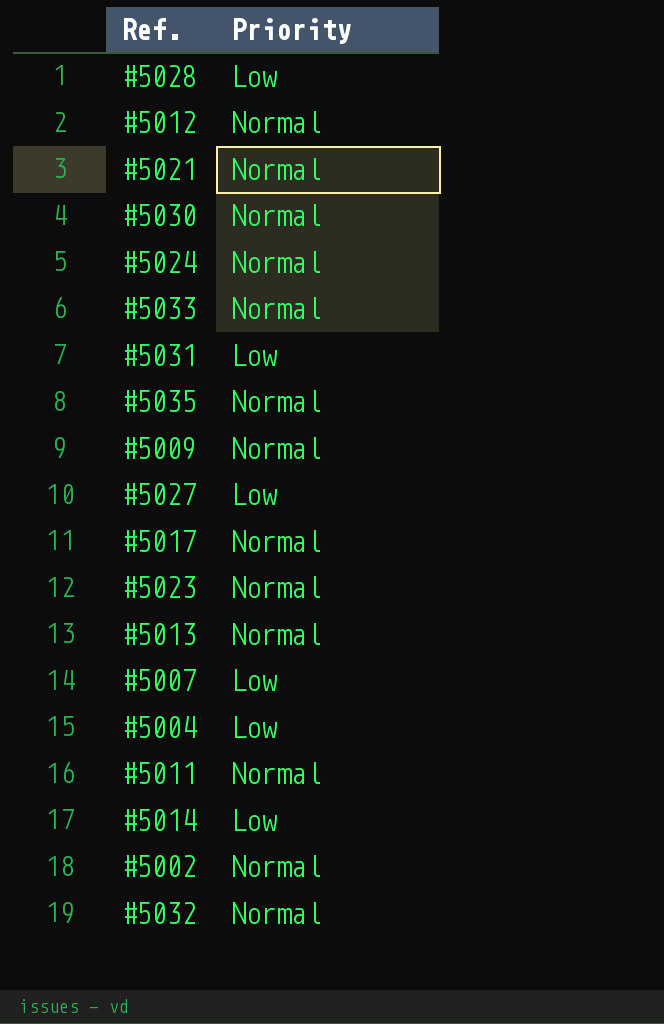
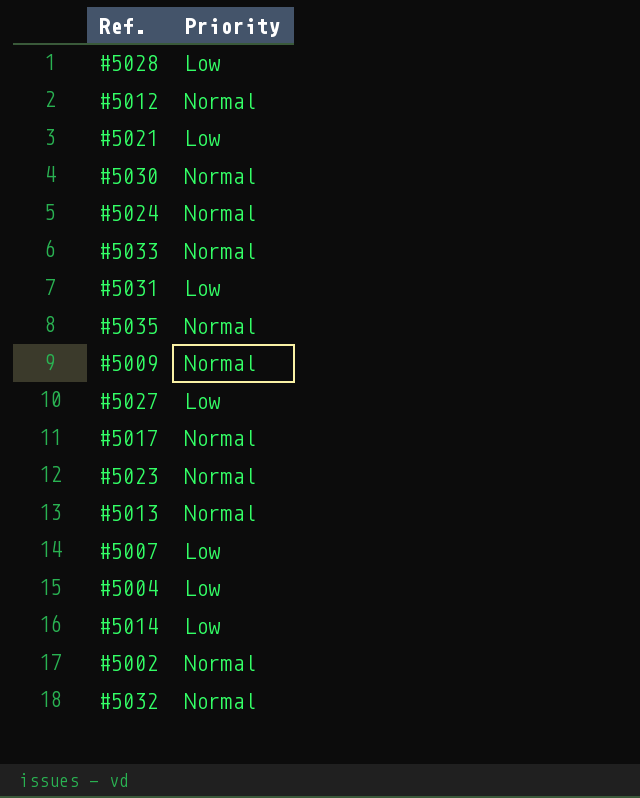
row #5011: Normal -> none
#5021 | Priority: Normal -> Low

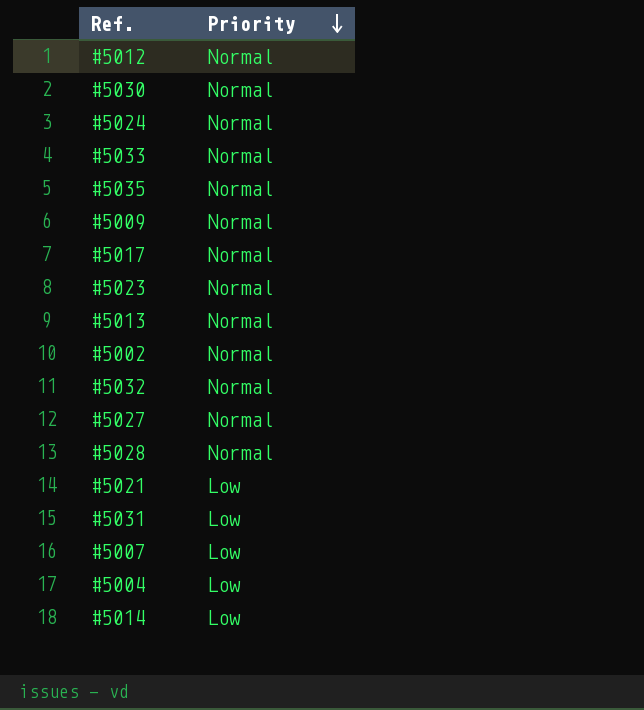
row order: none -> Priority descending
#5027 | Priority: Low -> Normal
#5028 | Priority: Low -> Normal

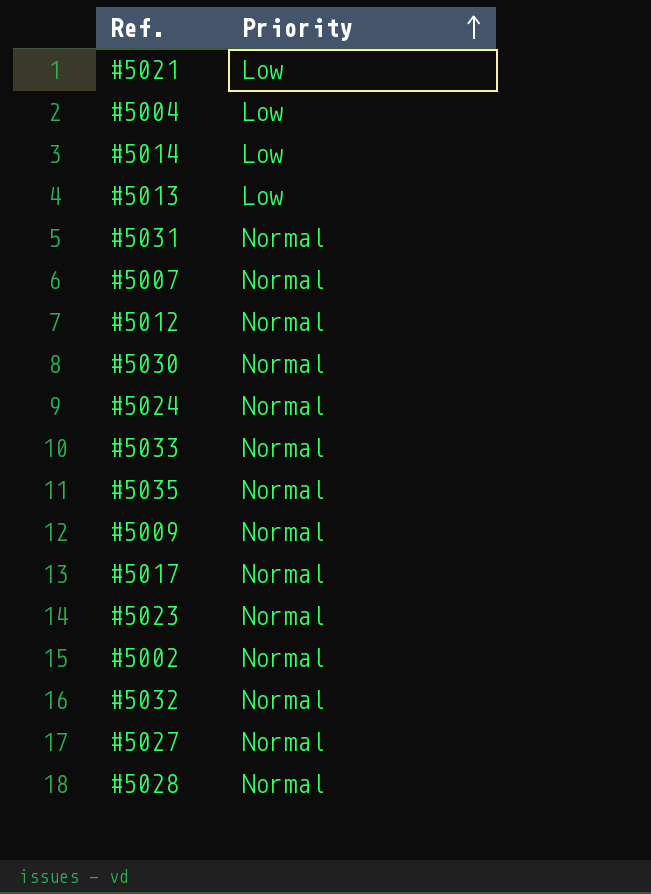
row order: Priority descending -> Priority ascending
#5013 | Priority: Normal -> Low
#5031 | Priority: Low -> Normal
#5007 | Priority: Low -> Normal

